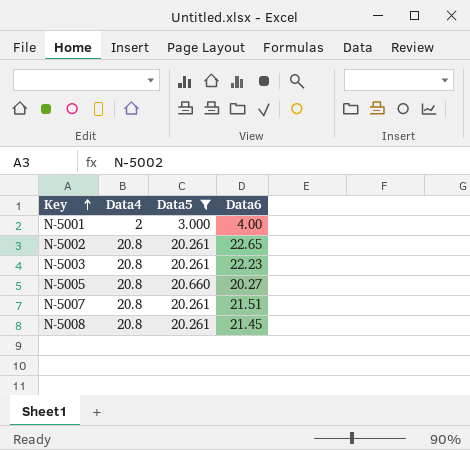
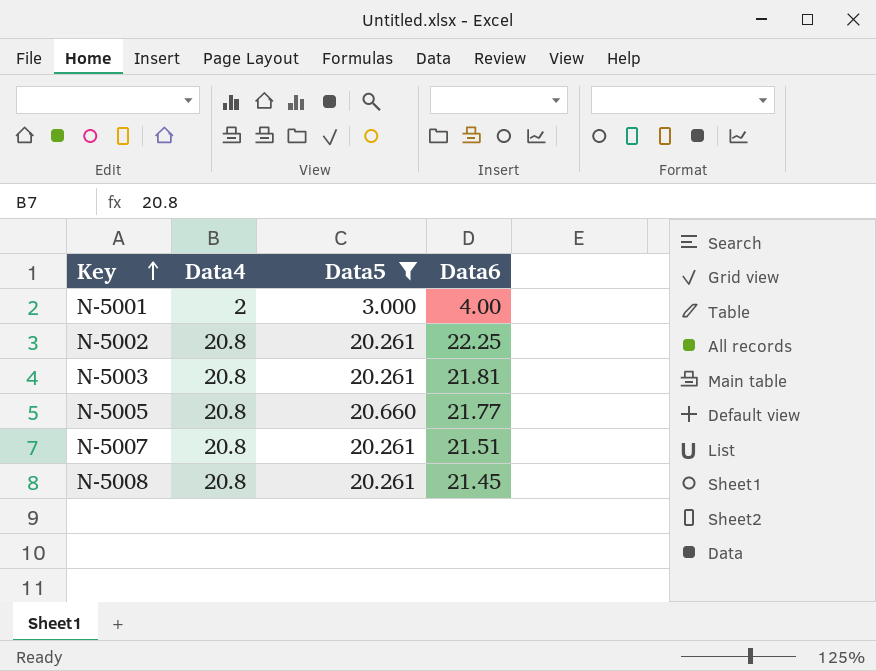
N-5002 | Data6: 22.65 -> 22.25
N-5003 | Data6: 22.23 -> 21.81
N-5005 | Data6: 20.27 -> 21.77

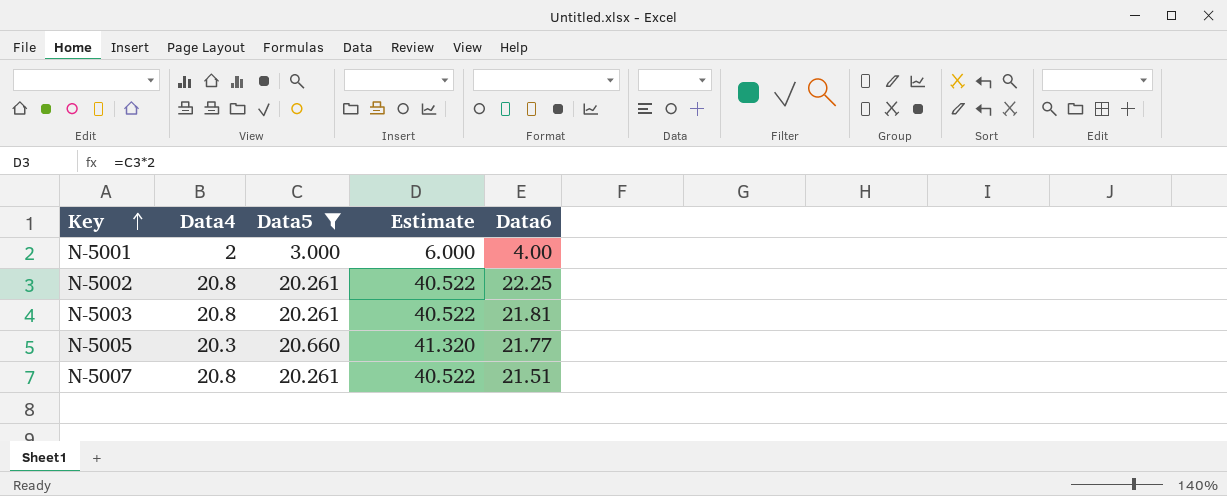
column Estimate | formula: none -> [Data5] * 2
row N-5008: 20.8 | 20.261 | 21.45 -> none
N-5005 | Data4: 20.8 -> 20.3

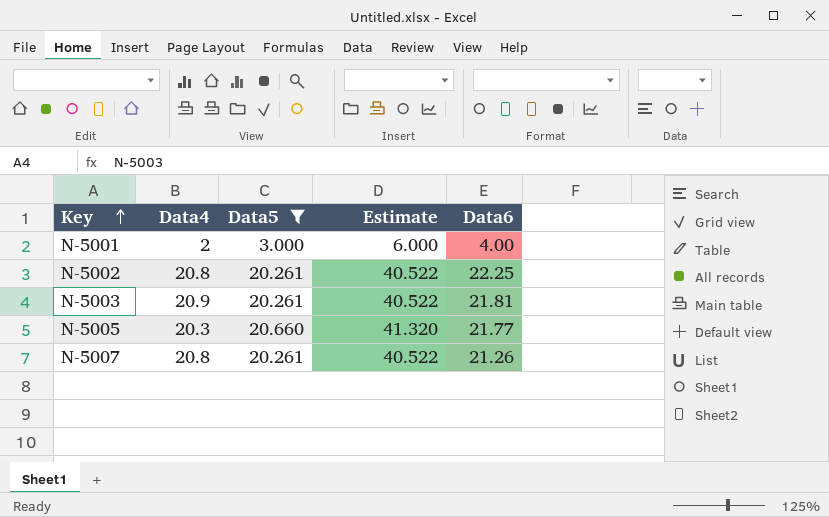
N-5003 | Data4: 20.8 -> 20.9
N-5007 | Data6: 21.51 -> 21.26

